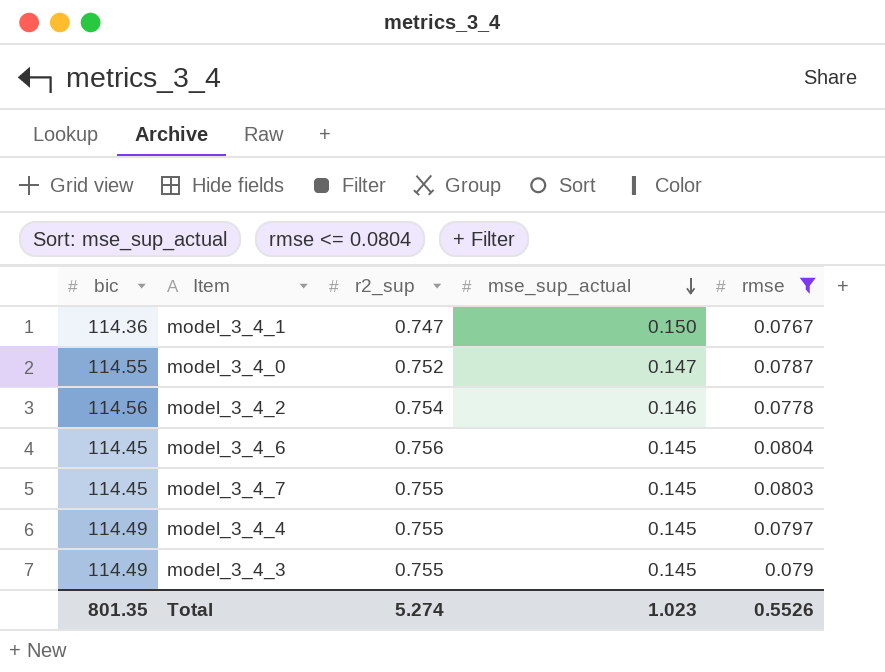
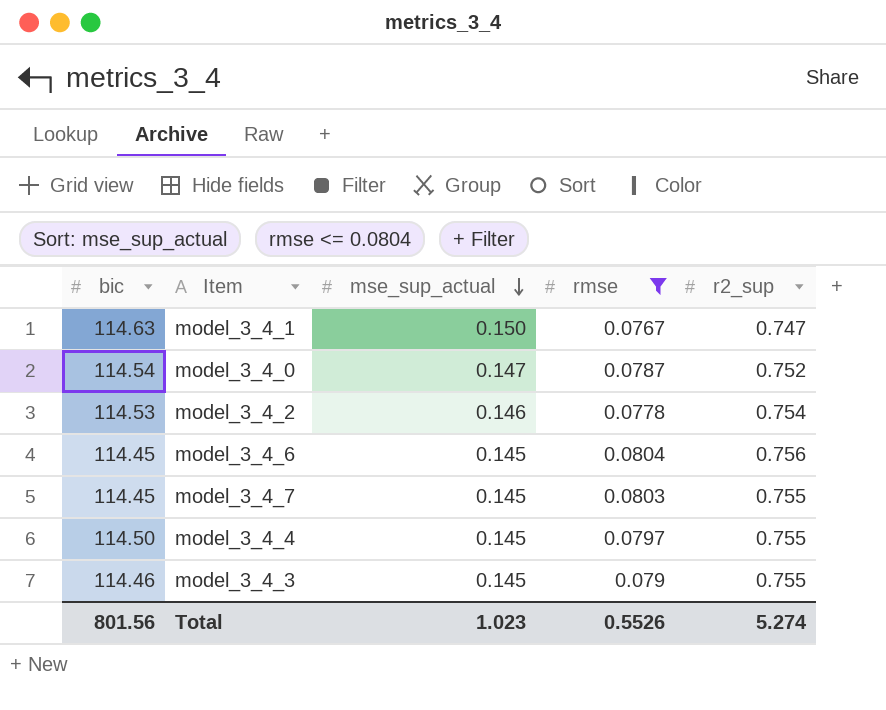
column r2_sup | position: 3 -> 5
model_3_4_1 | bic: 114.36 -> 114.63
model_3_4_0 | bic: 114.55 -> 114.54
model_3_4_2 | bic: 114.56 -> 114.53
model_3_4_4 | bic: 114.49 -> 114.50
model_3_4_3 | bic: 114.49 -> 114.46
Total | bic: 801.35 -> 801.56

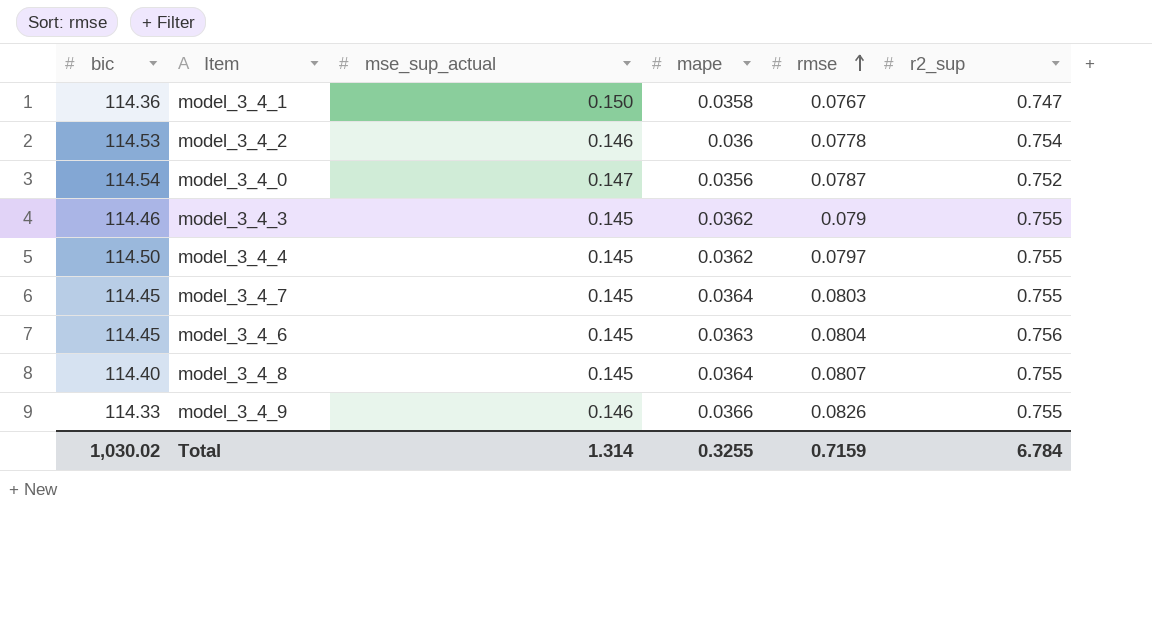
filter: rmse <= 0.0804 -> none
row order: mse_sup_actual descending -> rmse ascending
column mape | position: none -> 4
model_3_4_1 | bic: 114.63 -> 114.36
Total | bic: 801.56 -> 1,030.02
Total | mse_sup_actual: 1.023 -> 1.314
Total | rmse: 0.5526 -> 0.7159
Total | r2_sup: 5.274 -> 6.784

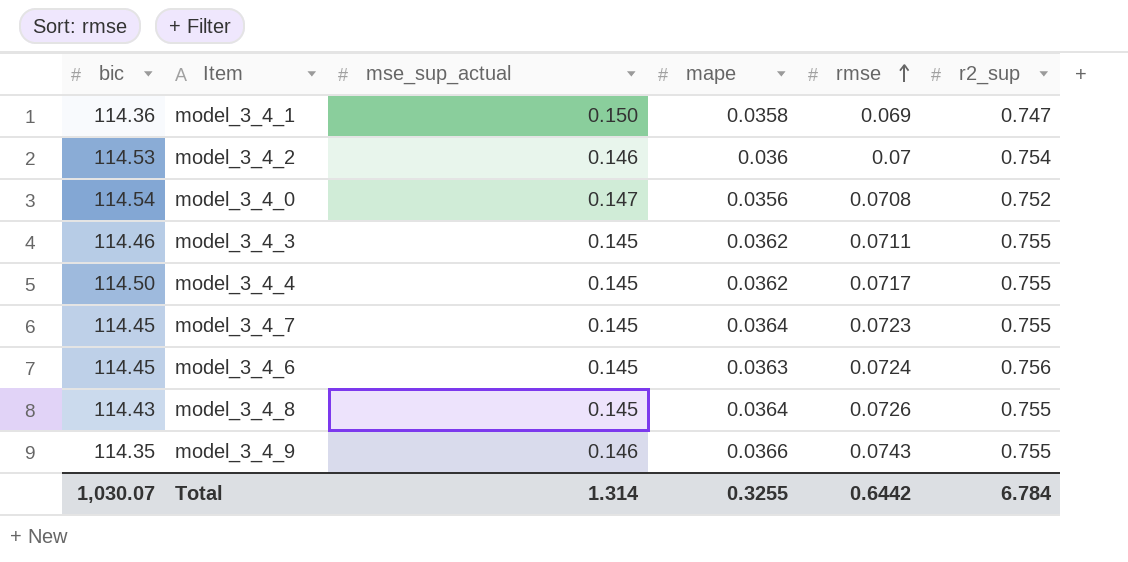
model_3_4_1 | rmse: 0.0767 -> 0.069
model_3_4_2 | rmse: 0.0778 -> 0.07
model_3_4_0 | rmse: 0.0787 -> 0.0708
model_3_4_3 | rmse: 0.079 -> 0.0711
model_3_4_4 | rmse: 0.0797 -> 0.0717
model_3_4_7 | rmse: 0.0803 -> 0.0723
model_3_4_6 | rmse: 0.0804 -> 0.0724
model_3_4_8 | bic: 114.40 -> 114.43
model_3_4_8 | rmse: 0.0807 -> 0.0726
model_3_4_9 | bic: 114.33 -> 114.35
model_3_4_9 | rmse: 0.0826 -> 0.0743
Total | bic: 1,030.02 -> 1,030.07
Total | rmse: 0.7159 -> 0.6442

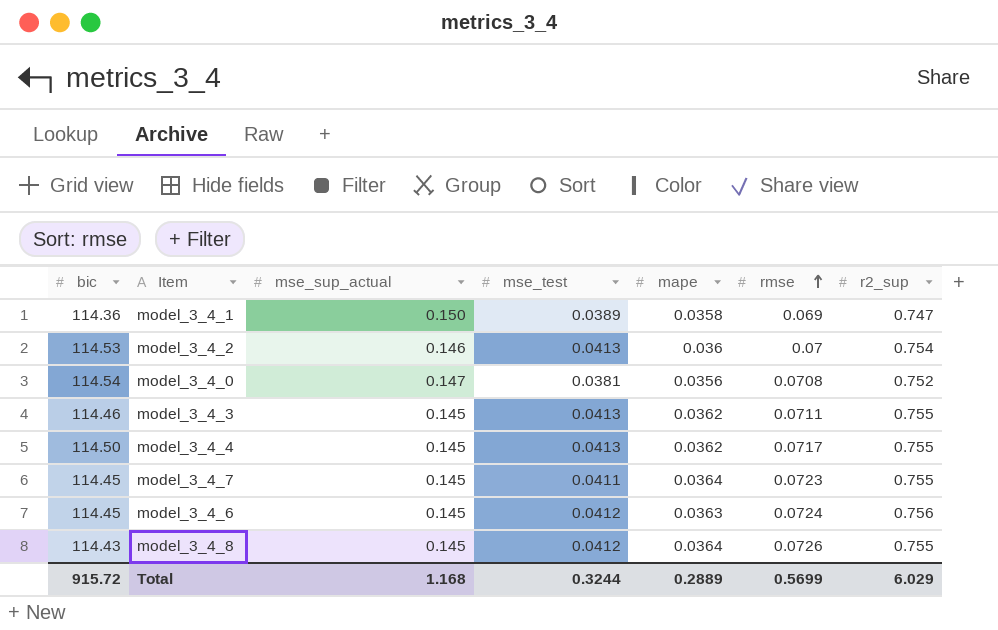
column mse_test | position: none -> 4
row model_3_4_9: 114.35 | 0.146 | 0.0366 | 0.0743 | 0.755 -> none
Total | bic: 1,030.07 -> 915.72
Total | mse_sup_actual: 1.314 -> 1.168
Total | mape: 0.3255 -> 0.2889
Total | rmse: 0.6442 -> 0.5699
Total | r2_sup: 6.784 -> 6.029

